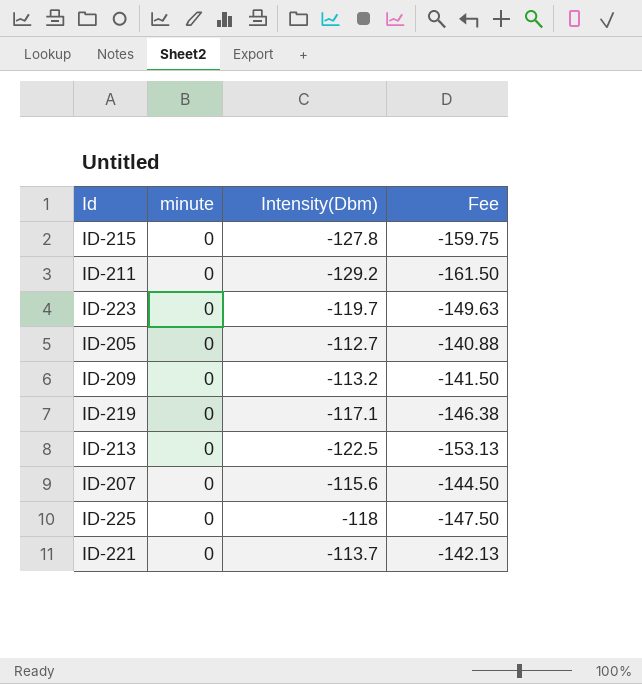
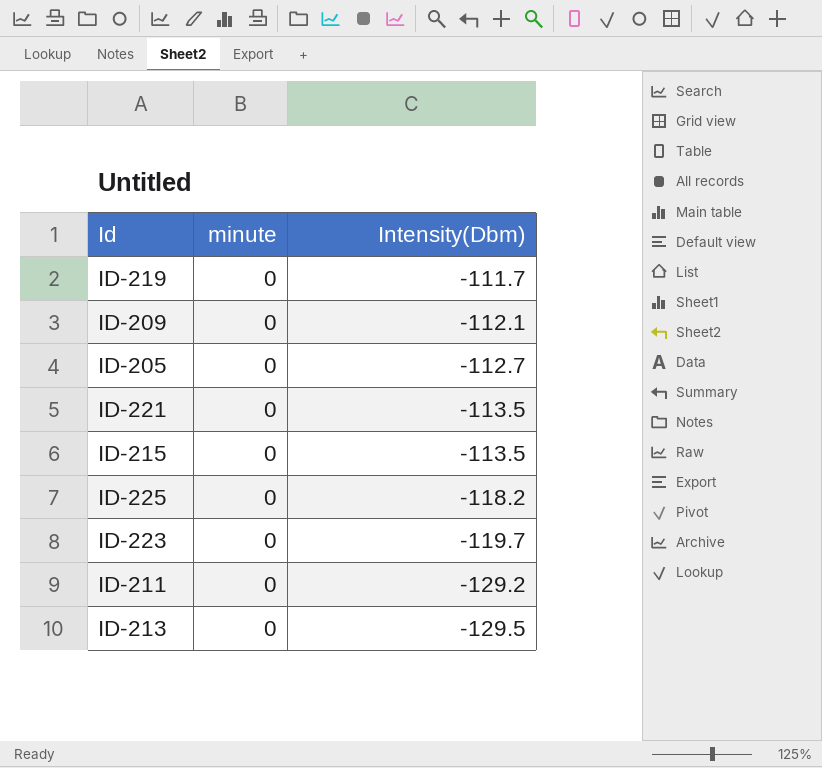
row order: none -> Intensity(Dbm) descending
column Fee | formula: [Intensity(Dbm)] * 1.25 -> none
row ID-207: 0 | -115.6 | -144.50 -> none
ID-219 | Intensity(Dbm): -117.1 -> -111.7
ID-209 | Intensity(Dbm): -113.2 -> -112.1
ID-221 | Intensity(Dbm): -113.7 -> -113.5
ID-215 | Intensity(Dbm): -127.8 -> -113.5
ID-225 | Intensity(Dbm): -118 -> -118.2
ID-213 | Intensity(Dbm): -122.5 -> -129.5

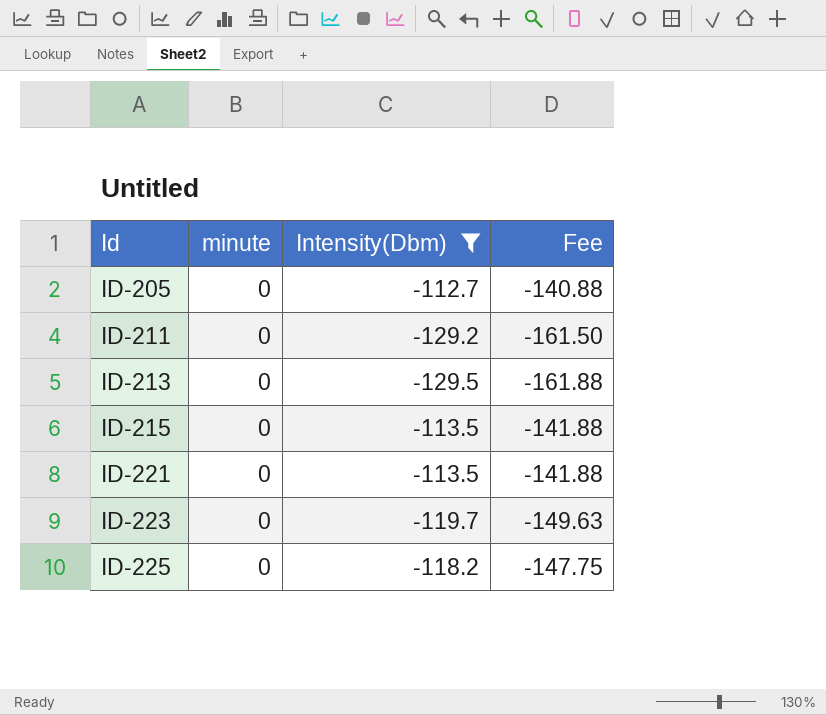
filter: none -> Intensity(Dbm) <= -112.7
row order: Intensity(Dbm) descending -> Id ascending
column Fee | formula: none -> [Intensity(Dbm)] * 1.25

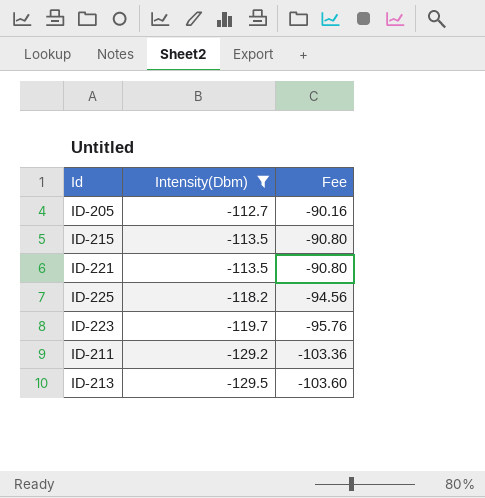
row order: Id ascending -> Intensity(Dbm) descending
column minute | position: 2 -> none
column Fee | formula: [Intensity(Dbm)] * 1.25 -> [Intensity(Dbm)] * 0.8

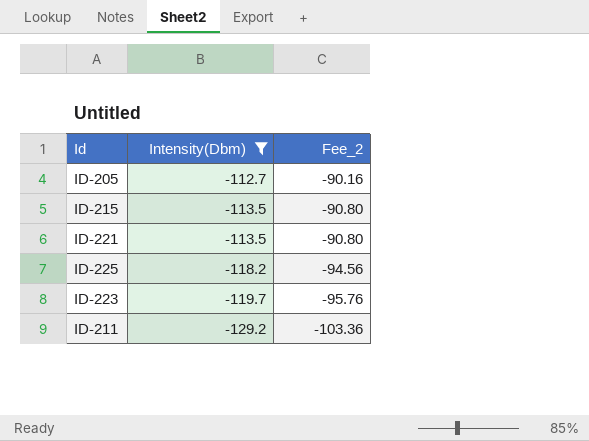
column name: Fee -> Fee_2
row ID-213: -129.5 | -103.60 -> none

